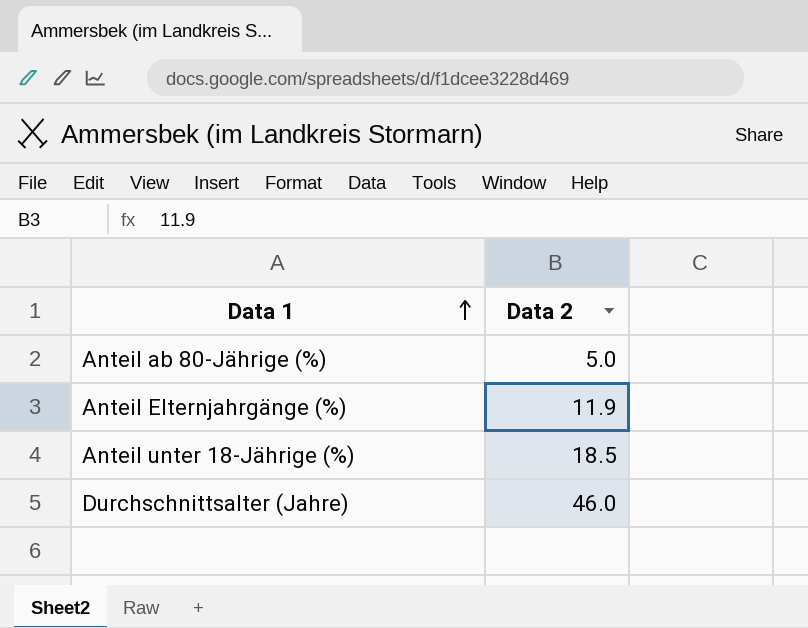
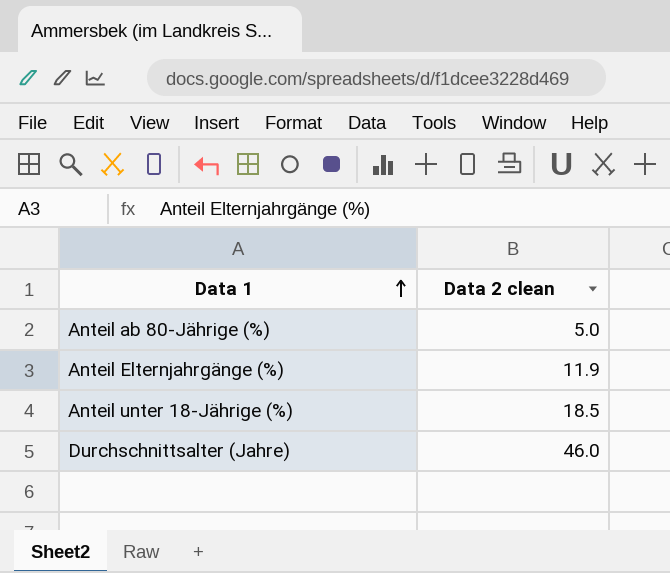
column name: Data 2 -> Data 2 clean

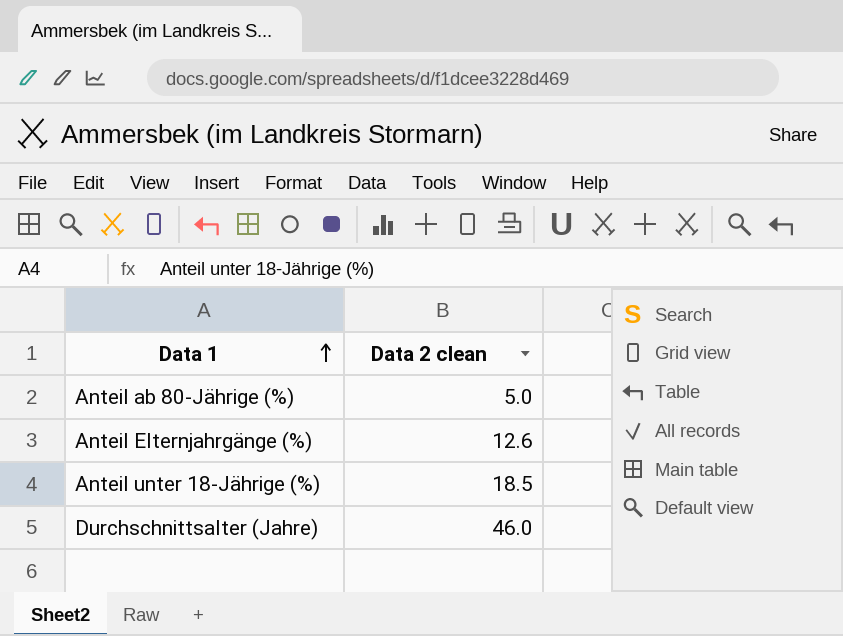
Anteil Elternjahrgänge (%) | Data 2 clean: 11.9 -> 12.6

